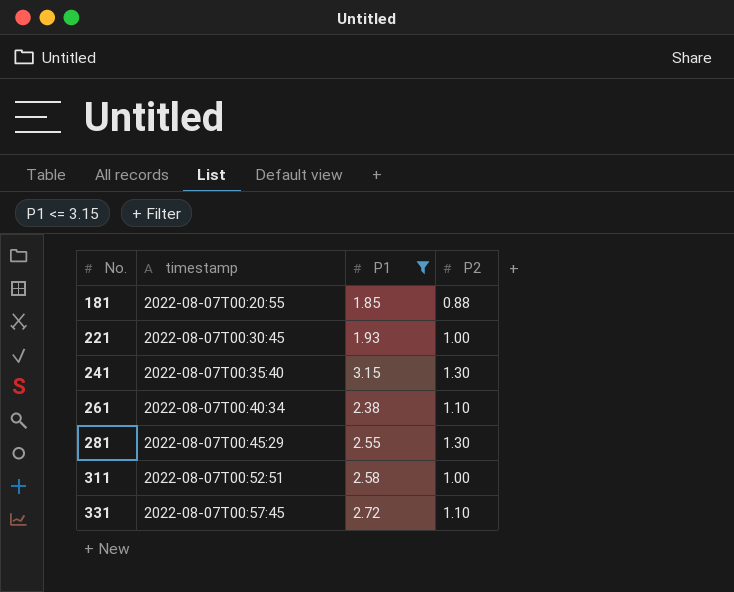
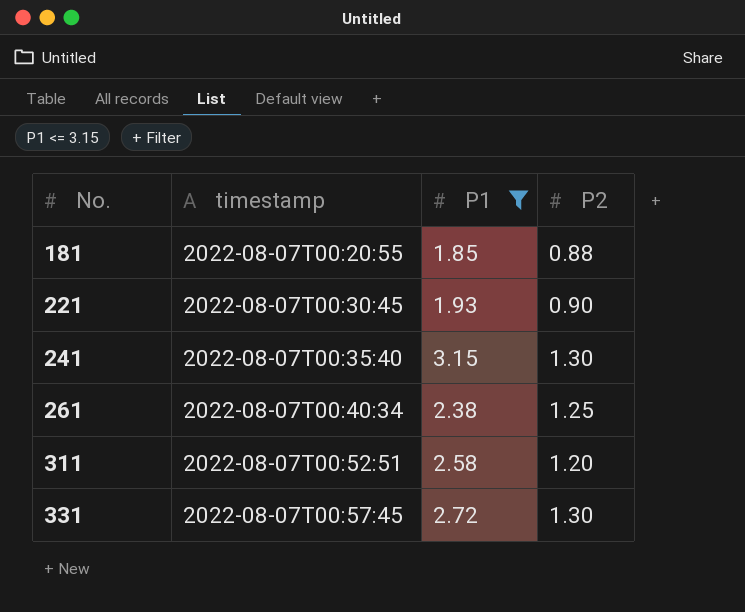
row 281: 2022-08-07T00:45:29 | 2.55 | 1.30 -> none
221 | P2: 1.00 -> 0.90
261 | P2: 1.10 -> 1.25
311 | P2: 1.00 -> 1.20
331 | P2: 1.10 -> 1.30

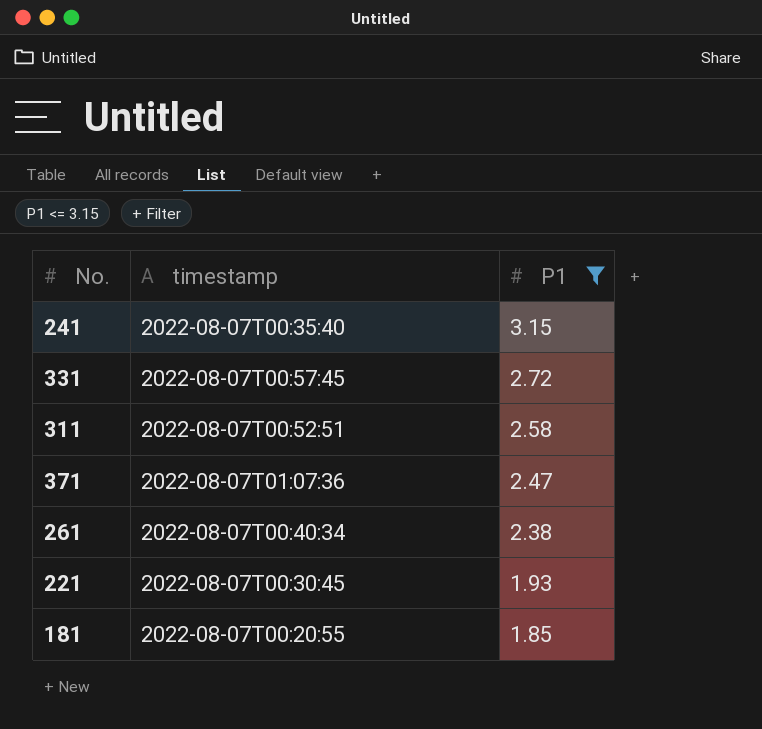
row order: No. ascending -> P1 descending
column P2 | position: 4 -> none
row 371: none -> 2022-08-07T01:07:36 | 2.47

